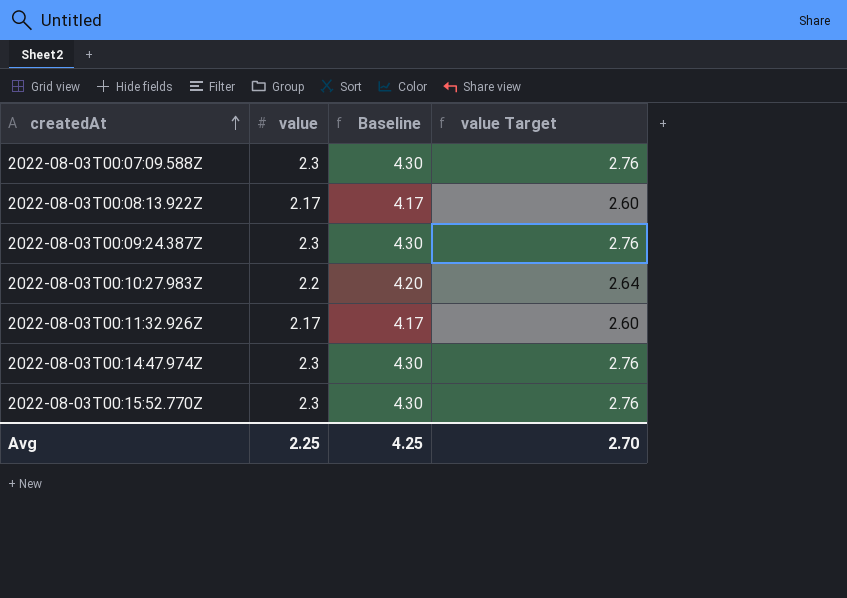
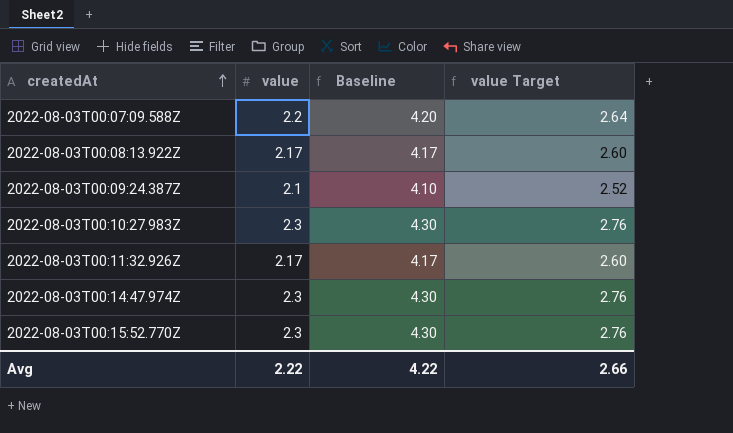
2022-08-03T00:07:09.588Z | value: 2.3 -> 2.2
2022-08-03T00:07:09.588Z | Baseline: 4.30 -> 4.20
2022-08-03T00:07:09.588Z | value Target: 2.76 -> 2.64
2022-08-03T00:09:24.387Z | value: 2.3 -> 2.1
2022-08-03T00:09:24.387Z | Baseline: 4.30 -> 4.10
2022-08-03T00:09:24.387Z | value Target: 2.76 -> 2.52
2022-08-03T00:10:27.983Z | value: 2.2 -> 2.3
2022-08-03T00:10:27.983Z | Baseline: 4.20 -> 4.30
2022-08-03T00:10:27.983Z | value Target: 2.64 -> 2.76
Avg | value: 2.25 -> 2.22
Avg | Baseline: 4.25 -> 4.22
Avg | value Target: 2.70 -> 2.66

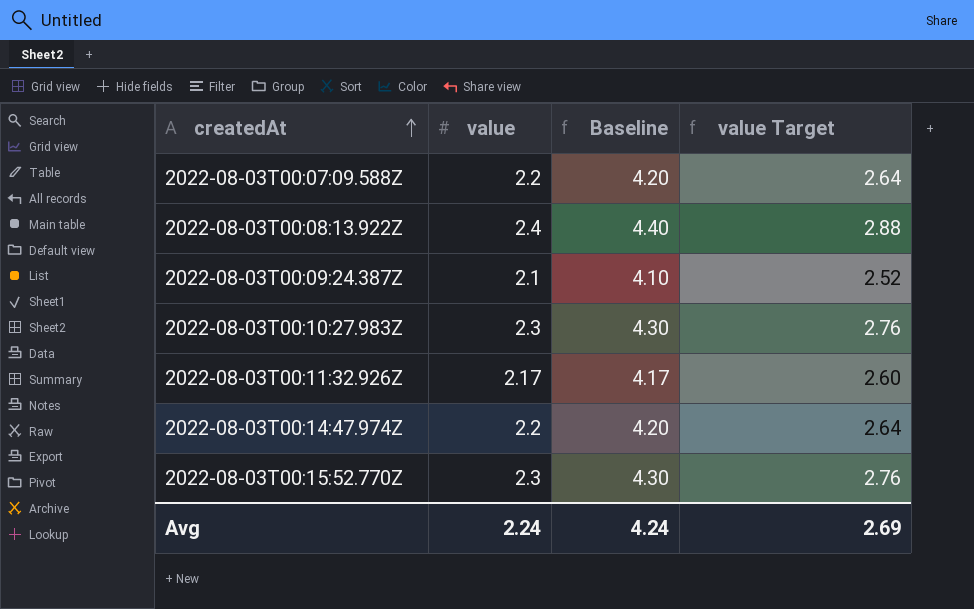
2022-08-03T00:08:13.922Z | value: 2.17 -> 2.4
2022-08-03T00:08:13.922Z | Baseline: 4.17 -> 4.40
2022-08-03T00:08:13.922Z | value Target: 2.60 -> 2.88
2022-08-03T00:14:47.974Z | value: 2.3 -> 2.2
2022-08-03T00:14:47.974Z | Baseline: 4.30 -> 4.20
2022-08-03T00:14:47.974Z | value Target: 2.76 -> 2.64
Avg | value: 2.22 -> 2.24
Avg | Baseline: 4.22 -> 4.24
Avg | value Target: 2.66 -> 2.69

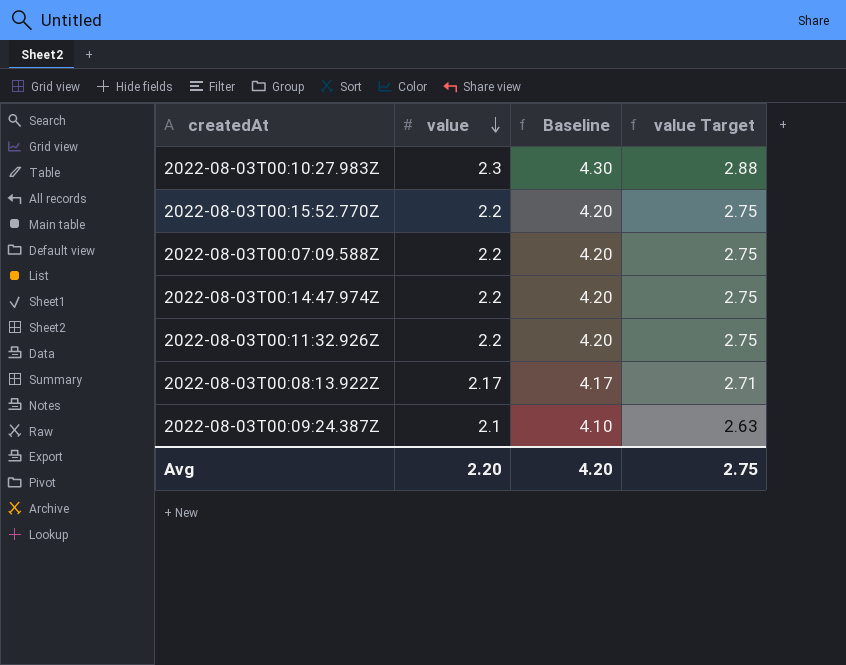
row order: createdAt ascending -> value descending
column value Target | formula: [value] * 1.2 -> [value] * 1.25
2022-08-03T00:15:52.770Z | value: 2.3 -> 2.2
2022-08-03T00:15:52.770Z | Baseline: 4.30 -> 4.20
2022-08-03T00:11:32.926Z | value: 2.17 -> 2.2
2022-08-03T00:11:32.926Z | Baseline: 4.17 -> 4.20
2022-08-03T00:08:13.922Z | value: 2.4 -> 2.17
2022-08-03T00:08:13.922Z | Baseline: 4.40 -> 4.17
Avg | value: 2.24 -> 2.20
Avg | Baseline: 4.24 -> 4.20
Avg | value Target: 2.69 -> 2.75

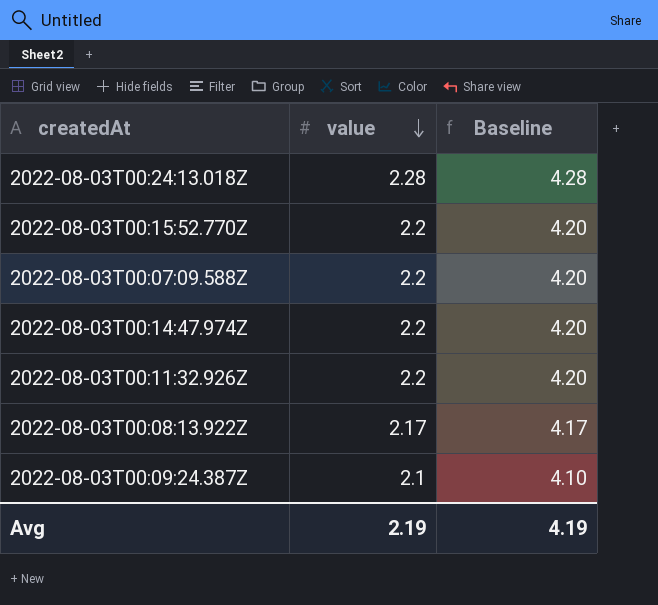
column value Target | formula: [value] * 1.25 -> none
row 2022-08-03T00:10:27.983Z: 2.3 | 4.30 | 2.88 -> none
row 2022-08-03T00:24:13.018Z: none -> 2.28 | 4.28
Avg | value: 2.20 -> 2.19
Avg | Baseline: 4.20 -> 4.19

